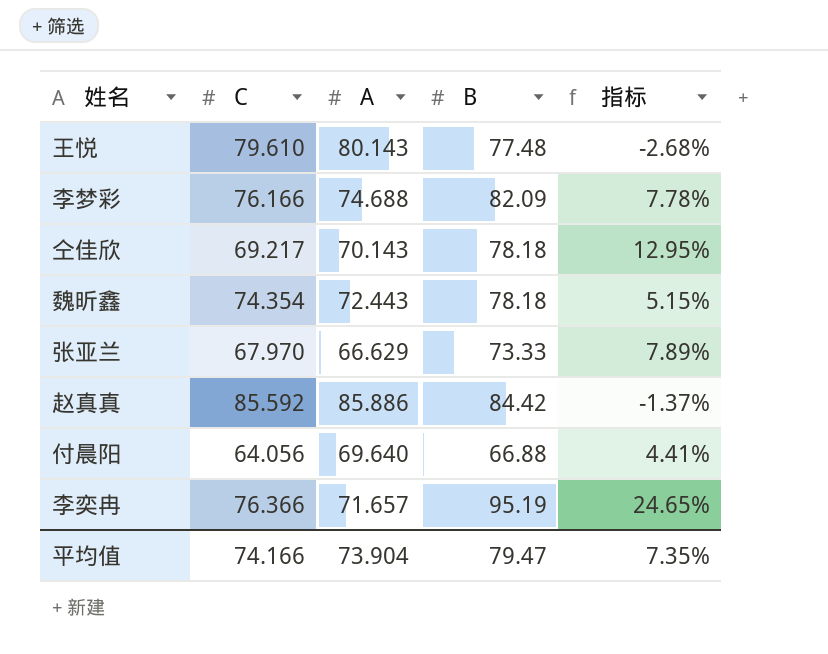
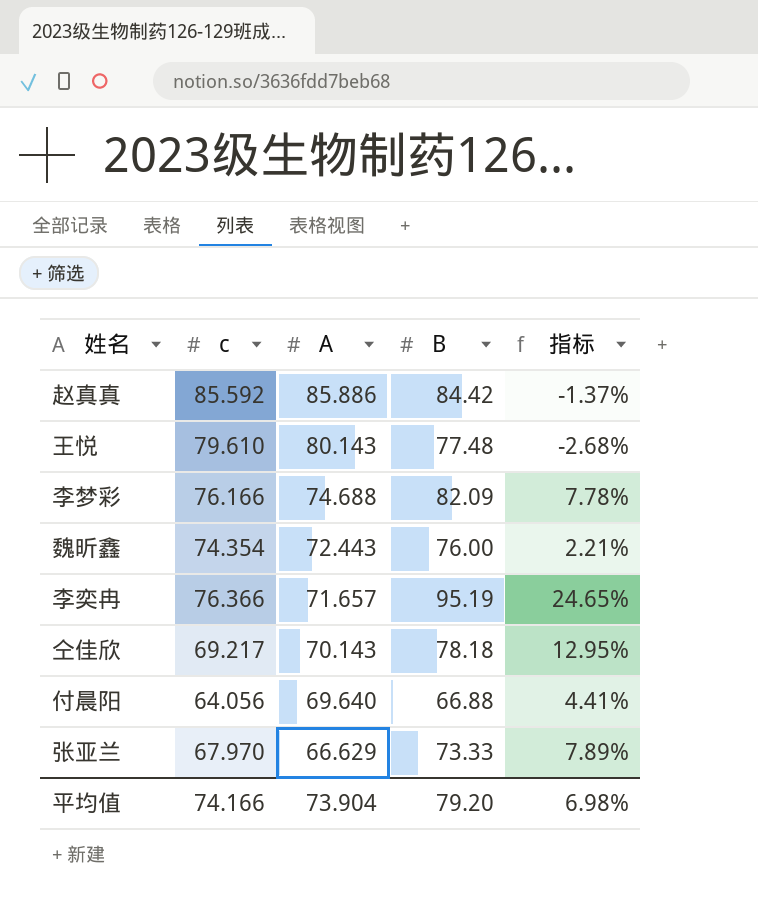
row order: none -> A descending
column name: C -> c
魏昕鑫 | B: 78.18 -> 76.00
魏昕鑫 | 指标: 5.15% -> 2.21%
平均值 | B: 79.47 -> 79.20
平均值 | 指标: 7.35% -> 6.98%

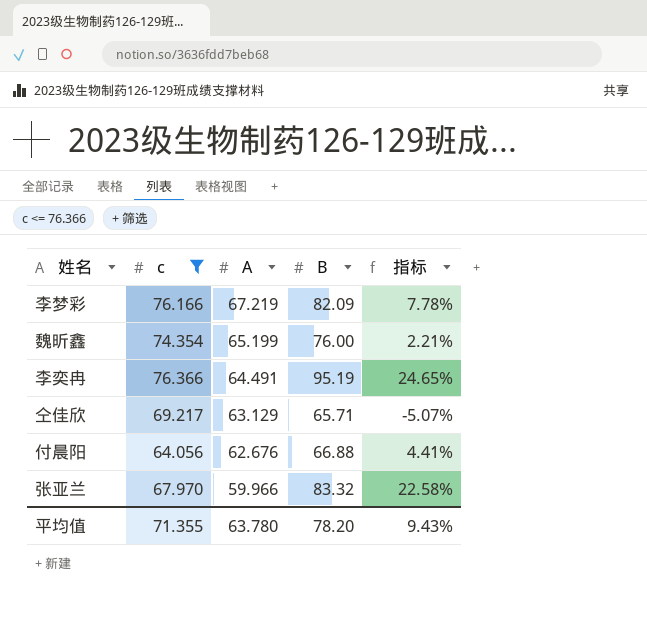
filter: none -> c <= 76.366
李梦彩 | A: 74.688 -> 67.219
魏昕鑫 | A: 72.443 -> 65.199
李奕冉 | A: 71.657 -> 64.491
仝佳欣 | A: 70.143 -> 63.129
仝佳欣 | B: 78.18 -> 65.71
仝佳欣 | 指标: 12.95% -> -5.07%
付晨阳 | A: 69.640 -> 62.676
张亚兰 | A: 66.629 -> 59.966
张亚兰 | B: 73.33 -> 83.32
张亚兰 | 指标: 7.89% -> 22.58%
平均值 | c: 74.166 -> 71.355
平均值 | A: 73.904 -> 63.780
平均值 | B: 79.20 -> 78.20
平均值 | 指标: 6.98% -> 9.43%

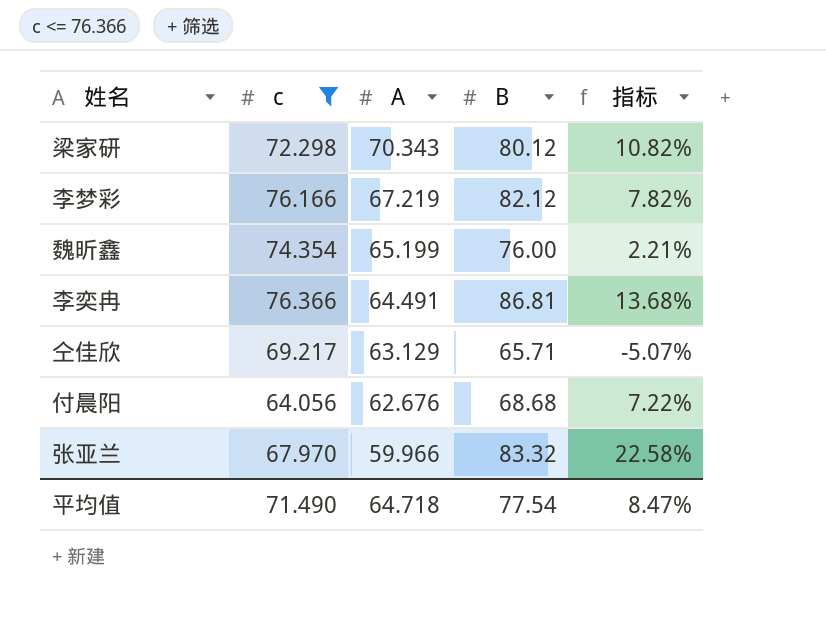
row 梁家研: none -> 72.298 | 70.343 | 80.12 | 10.82%
李梦彩 | B: 82.09 -> 82.12
李梦彩 | 指标: 7.78% -> 7.82%
李奕冉 | B: 95.19 -> 86.81
李奕冉 | 指标: 24.65% -> 13.68%
付晨阳 | B: 66.88 -> 68.68
付晨阳 | 指标: 4.41% -> 7.22%
平均值 | c: 71.355 -> 71.490
平均值 | A: 63.780 -> 64.718
平均值 | B: 78.20 -> 77.54
平均值 | 指标: 9.43% -> 8.47%

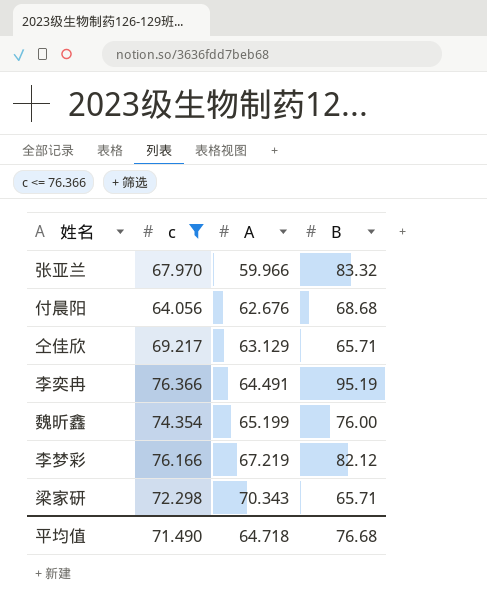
row order: A descending -> A ascending
column 指标 | formula: ([B] - [c]) / [c] -> none
李奕冉 | B: 86.81 -> 95.19
梁家研 | B: 80.12 -> 65.71
平均值 | B: 77.54 -> 76.68

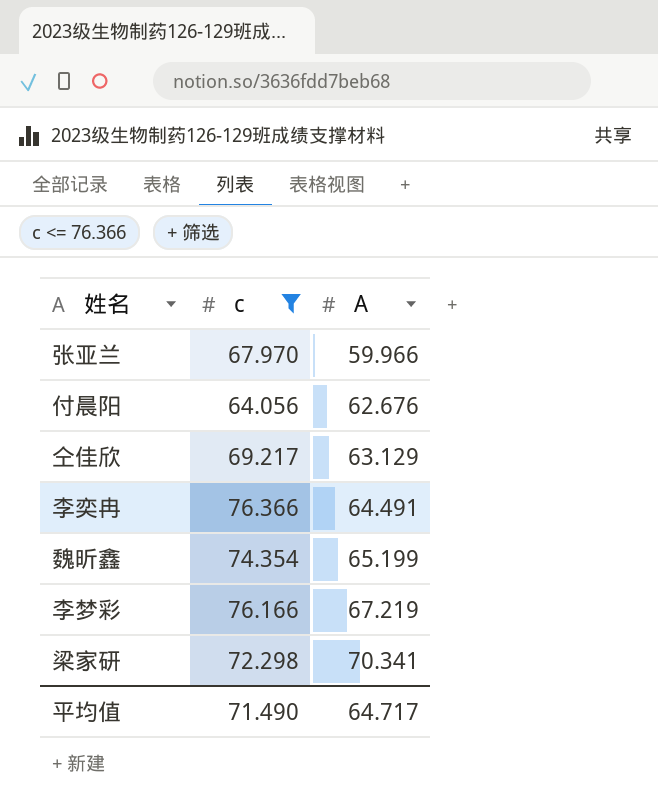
column B | position: 4 -> none
梁家研 | A: 70.343 -> 70.341
平均值 | A: 64.718 -> 64.717

